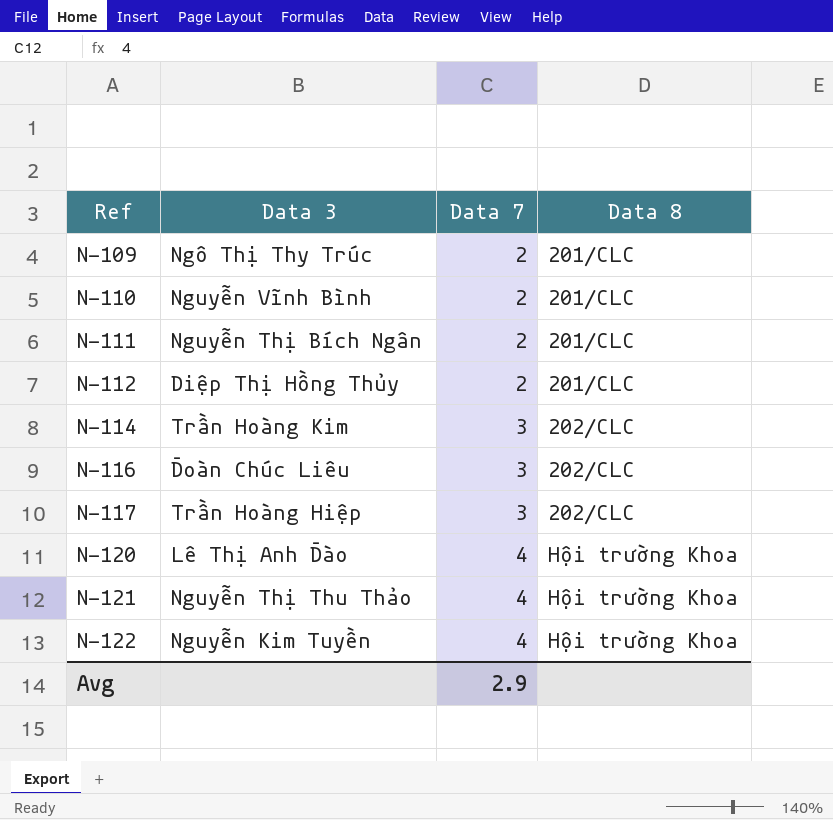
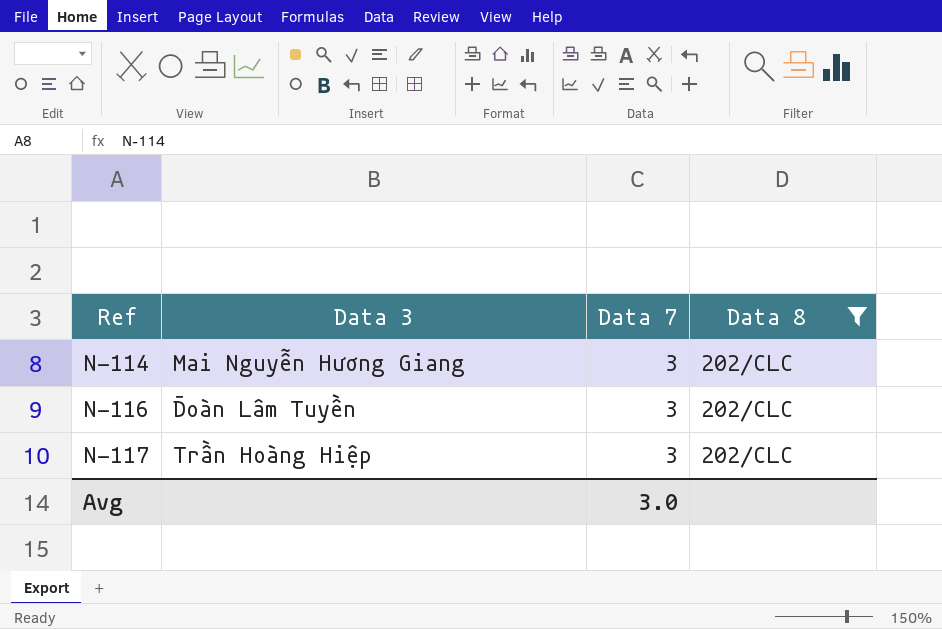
filter: none -> Data 8 = 202/CLC
N-114 | Data 3: Trần Hoàng Kim -> Mai Nguyễn Hương Giang
N-116 | Data 3: Đoàn Chúc Liêu -> Đoàn Lâm Tuyền
Avg | Data 7: 2.9 -> 3.0

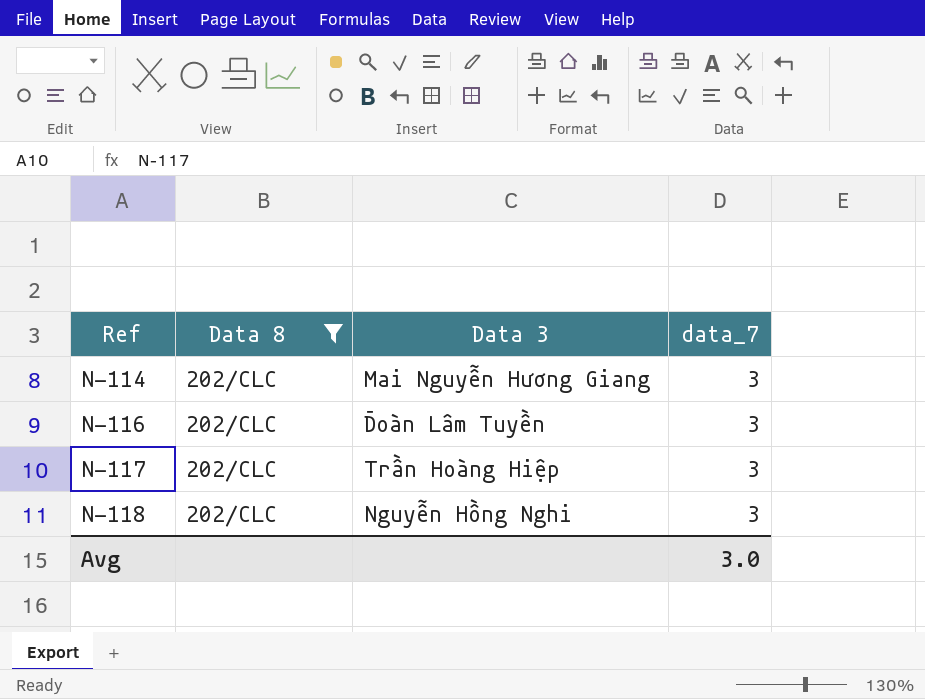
column Data 8 | position: 4 -> 2
column name: Data 7 -> data_7
row N-118: none -> 202/CLC | Nguyễn Hồng Nghi | 3

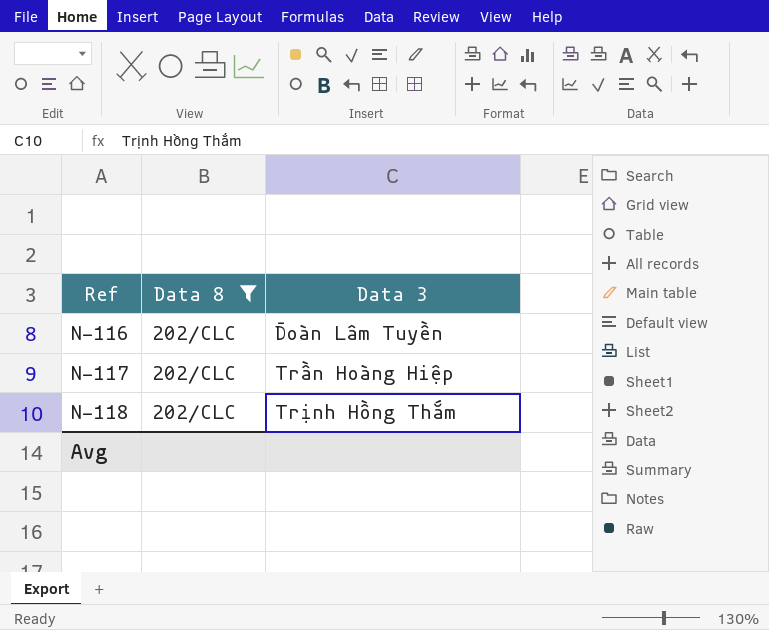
column data_7 | position: 4 -> none
row N-114: 202/CLC | Mai Nguyễn Hương Giang | 3 -> none
N-118 | Data 3: Nguyễn Hồng Nghi -> Trịnh Hồng Thắm

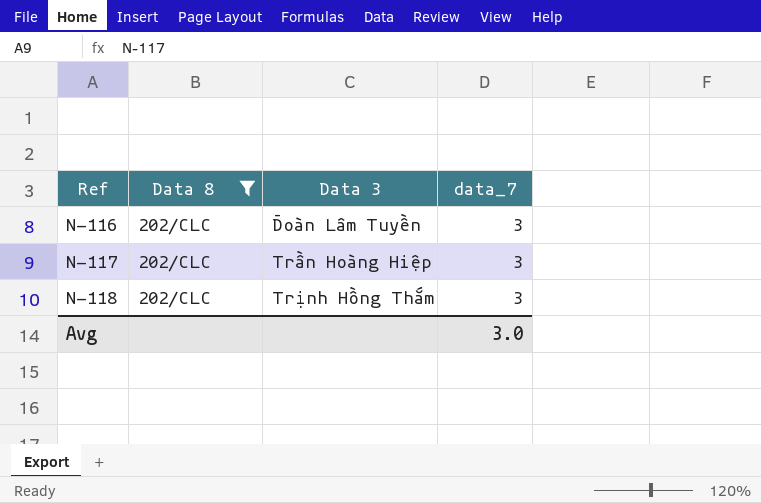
column data_7 | position: none -> 4

